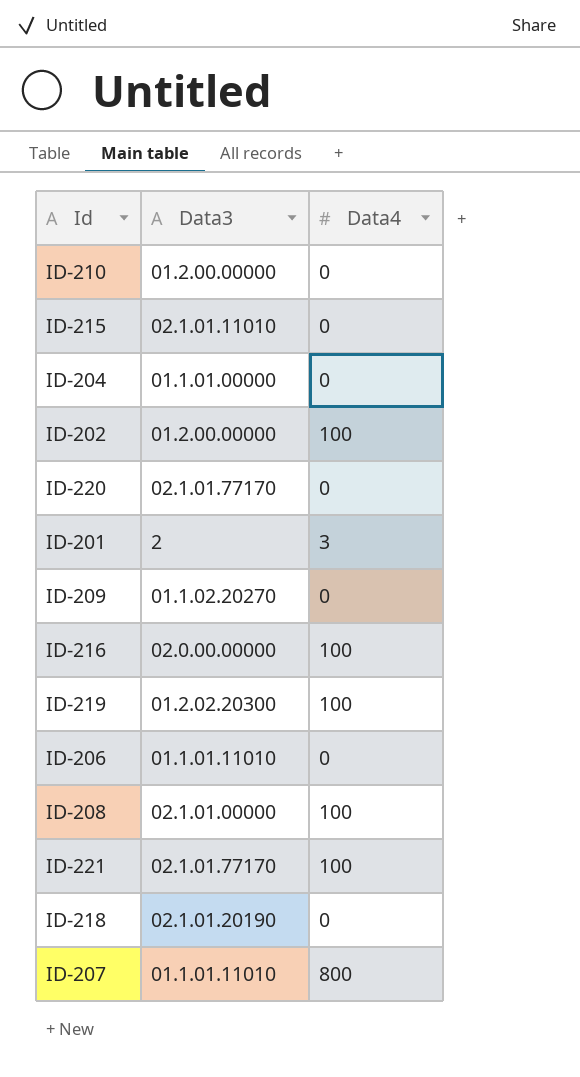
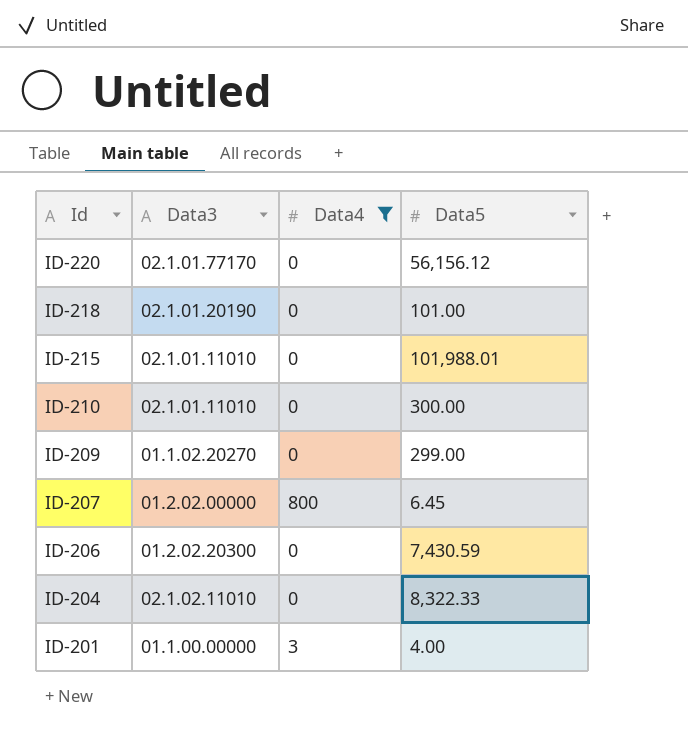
filter: none -> Data4 != 100
row order: none -> Id descending
column Data5 | position: none -> 4
ID-210 | Data3: 01.2.00.00000 -> 02.1.01.11010
ID-207 | Data3: 01.1.01.11010 -> 01.2.02.00000
ID-206 | Data3: 01.1.01.11010 -> 01.2.02.20300
ID-204 | Data3: 01.1.01.00000 -> 02.1.02.11010
ID-201 | Data3: 2 -> 01.1.00.00000

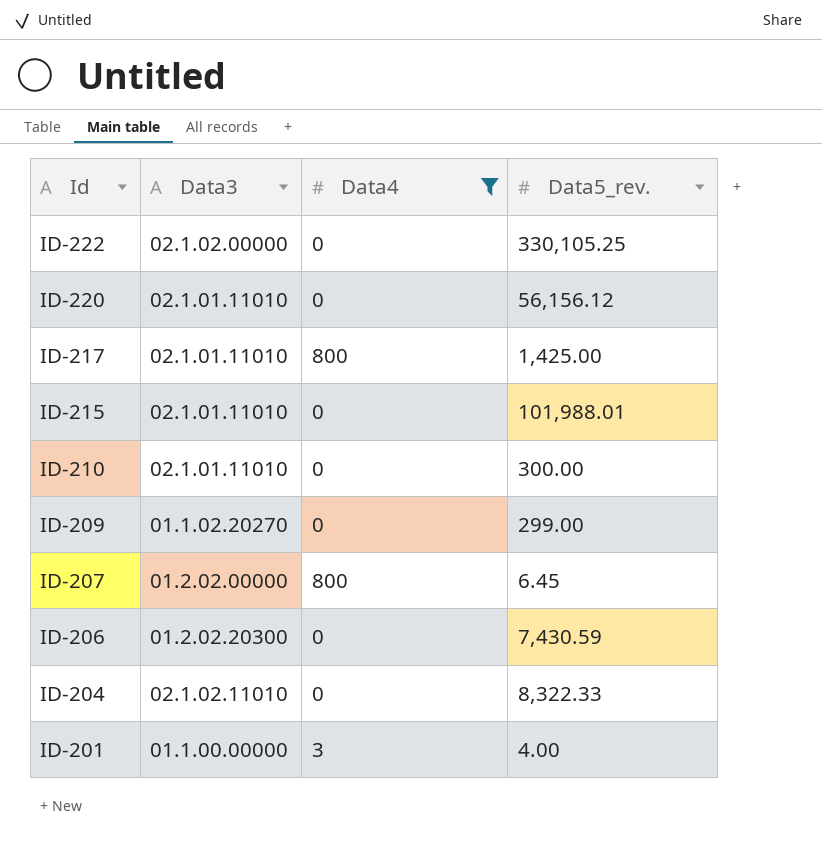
column name: Data5 -> Data5_rev.
row ID-218: 02.1.01.20190 | 0 | 101.00 -> none
row ID-222: none -> 02.1.02.00000 | 0 | 330,105.25
ID-220 | Data3: 02.1.01.77170 -> 02.1.01.11010
row ID-217: none -> 02.1.01.11010 | 800 | 1,425.00

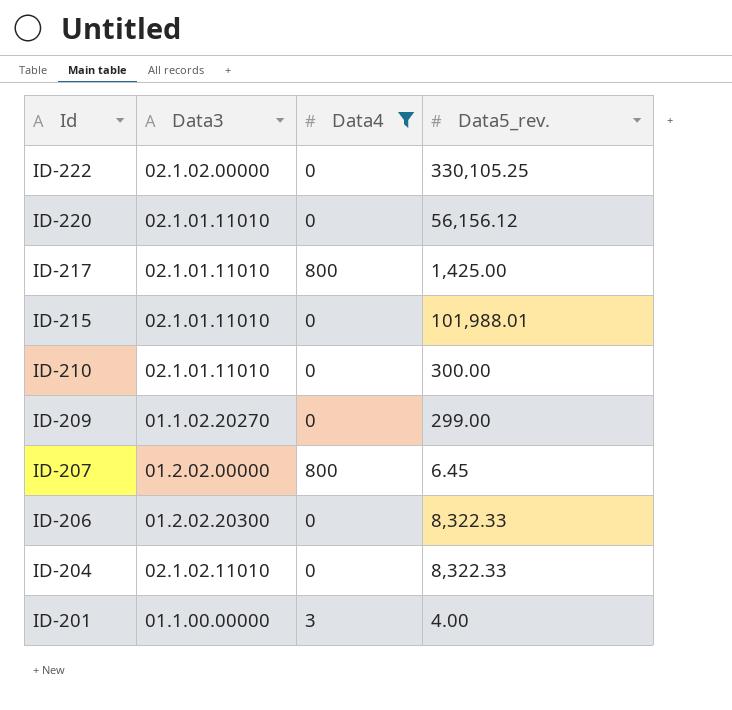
ID-206 | Data5_rev.: 7,430.59 -> 8,322.33

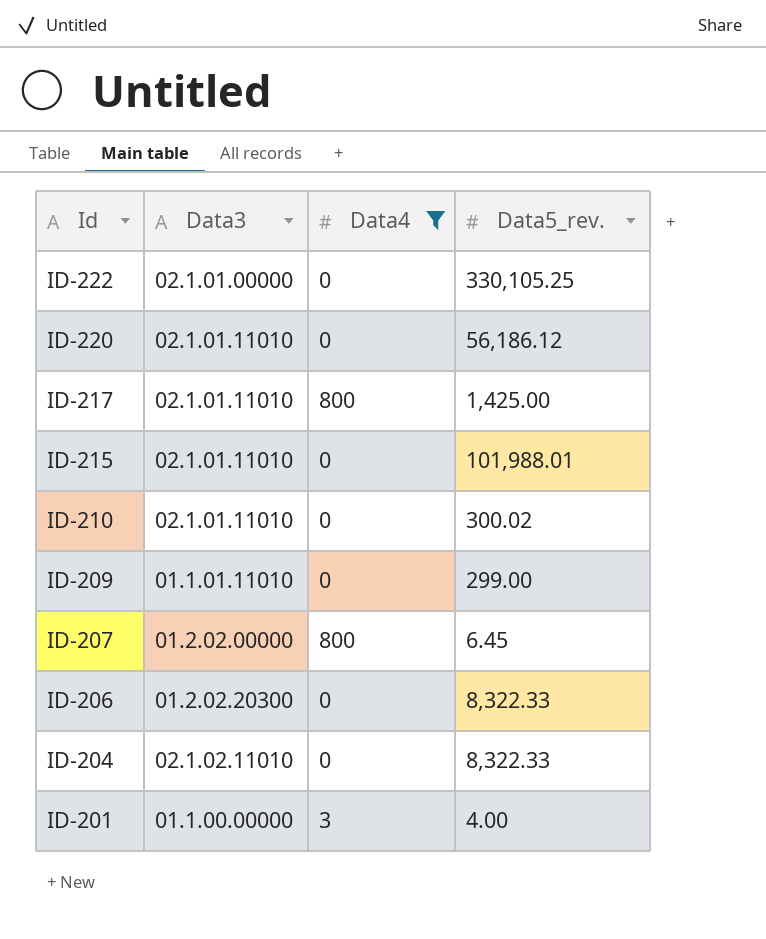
ID-222 | Data3: 02.1.02.00000 -> 02.1.01.00000
ID-220 | Data5_rev.: 56,156.12 -> 56,186.12
ID-210 | Data5_rev.: 300.00 -> 300.02
ID-209 | Data3: 01.1.02.20270 -> 01.1.01.11010

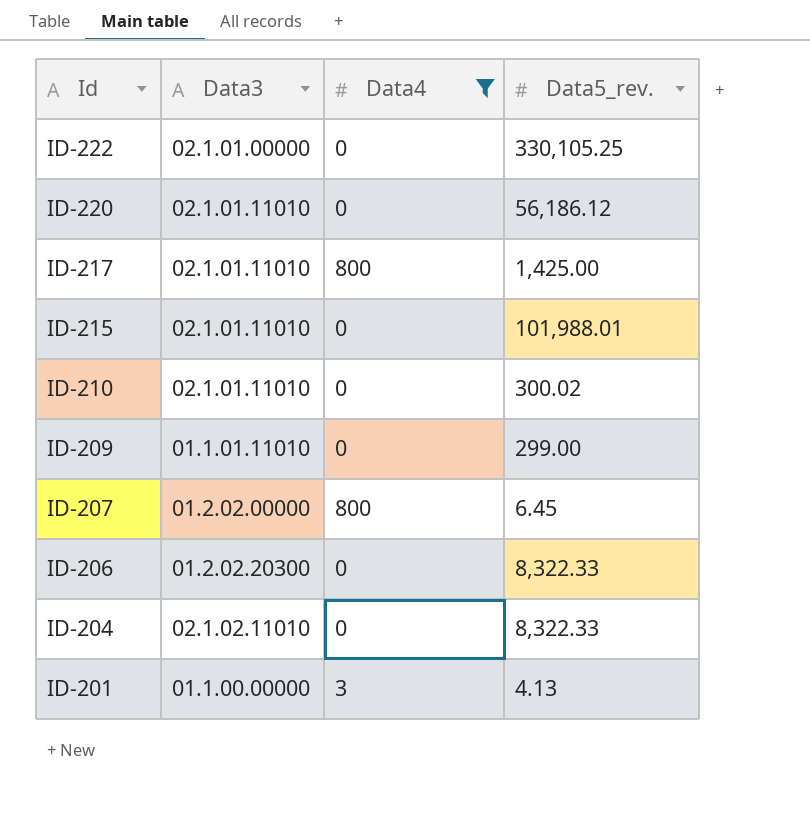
ID-201 | Data5_rev.: 4.00 -> 4.13

